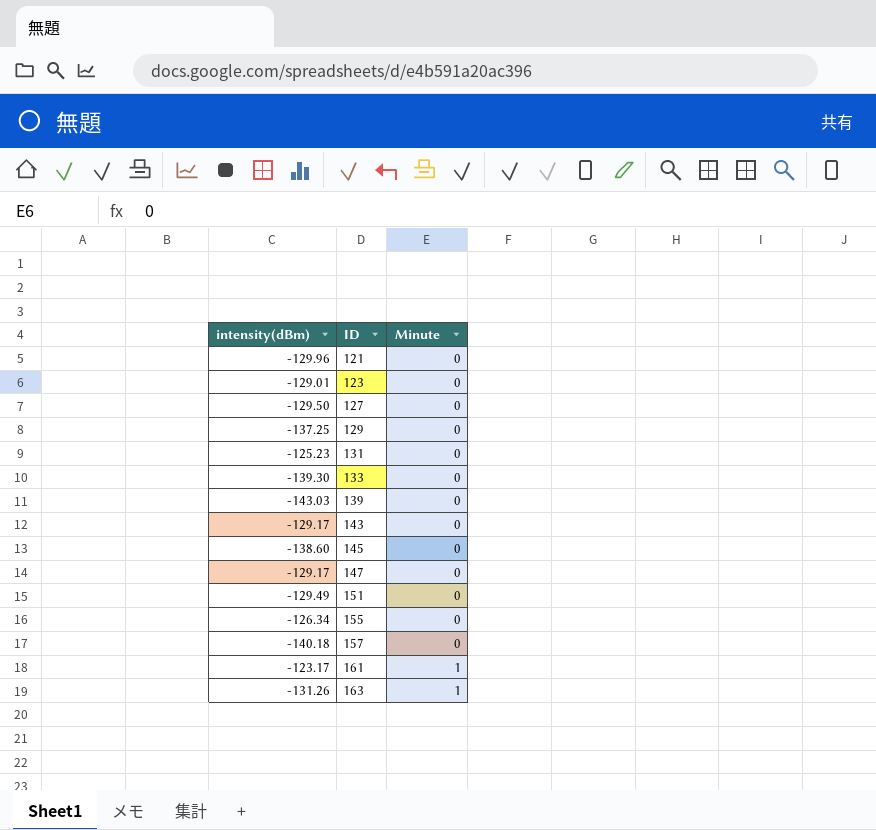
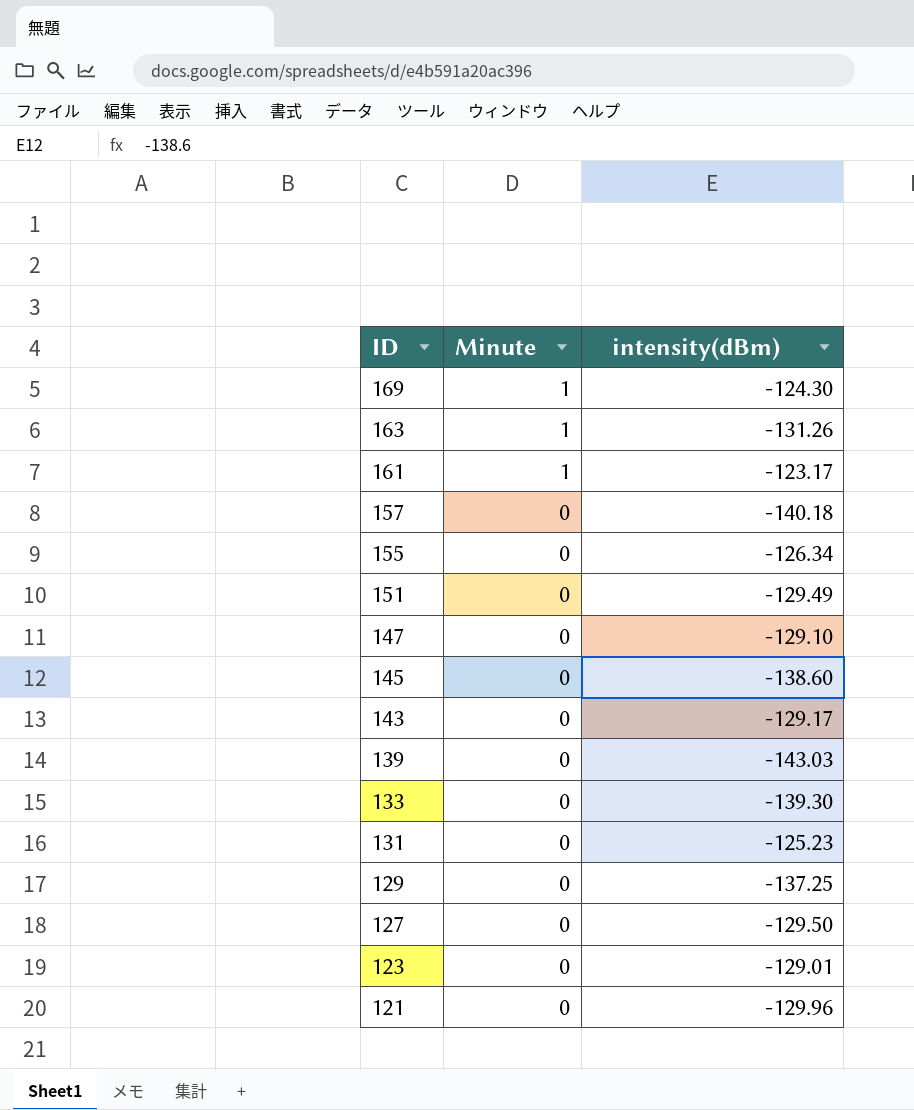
row order: ID ascending -> ID descending
column intensity(dBm) | position: 1 -> 3
row 169: none -> 1 | -124.30
147 | intensity(dBm): -129.17 -> -129.10

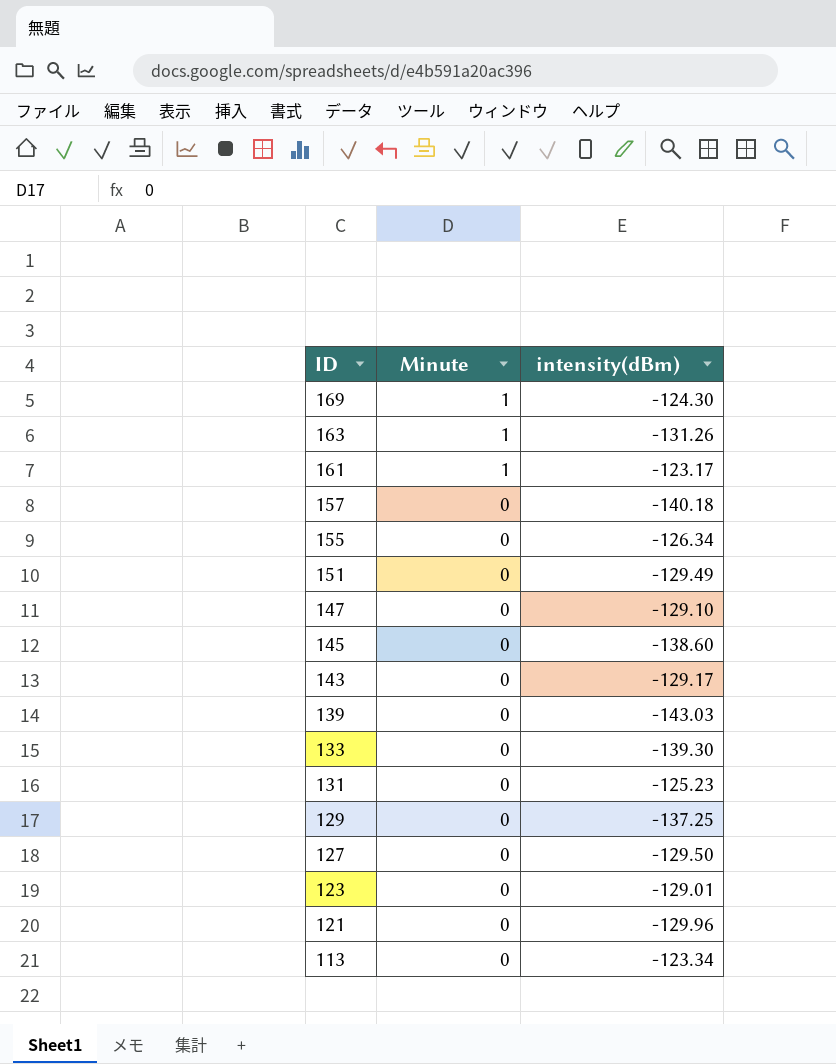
row 113: none -> 0 | -123.34

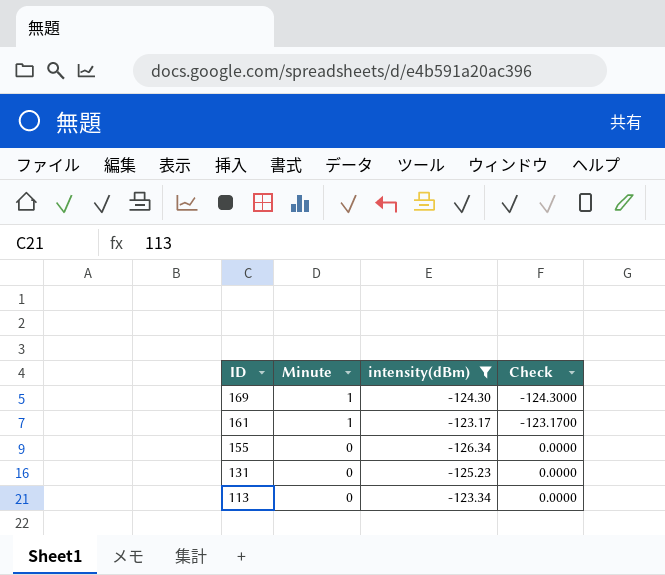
filter: none -> intensity(dBm) >= -126.34
column Check | formula: none -> [Minute] * [intensity(dBm)]

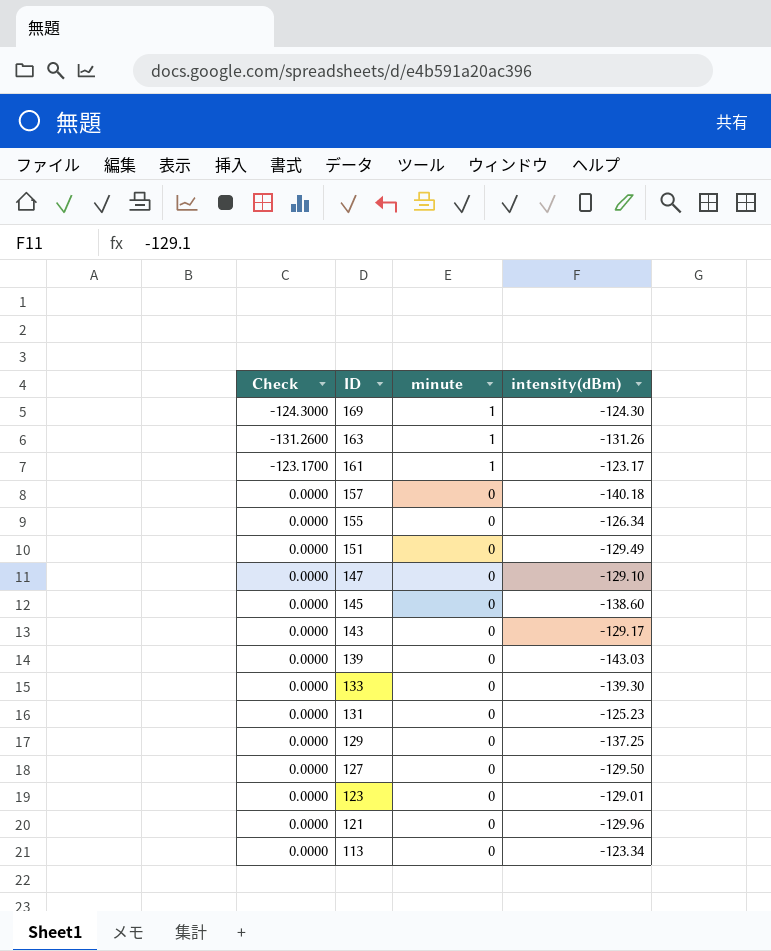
filter: intensity(dBm) >= -126.34 -> none
column Check | position: 4 -> 1
column name: Minute -> minute

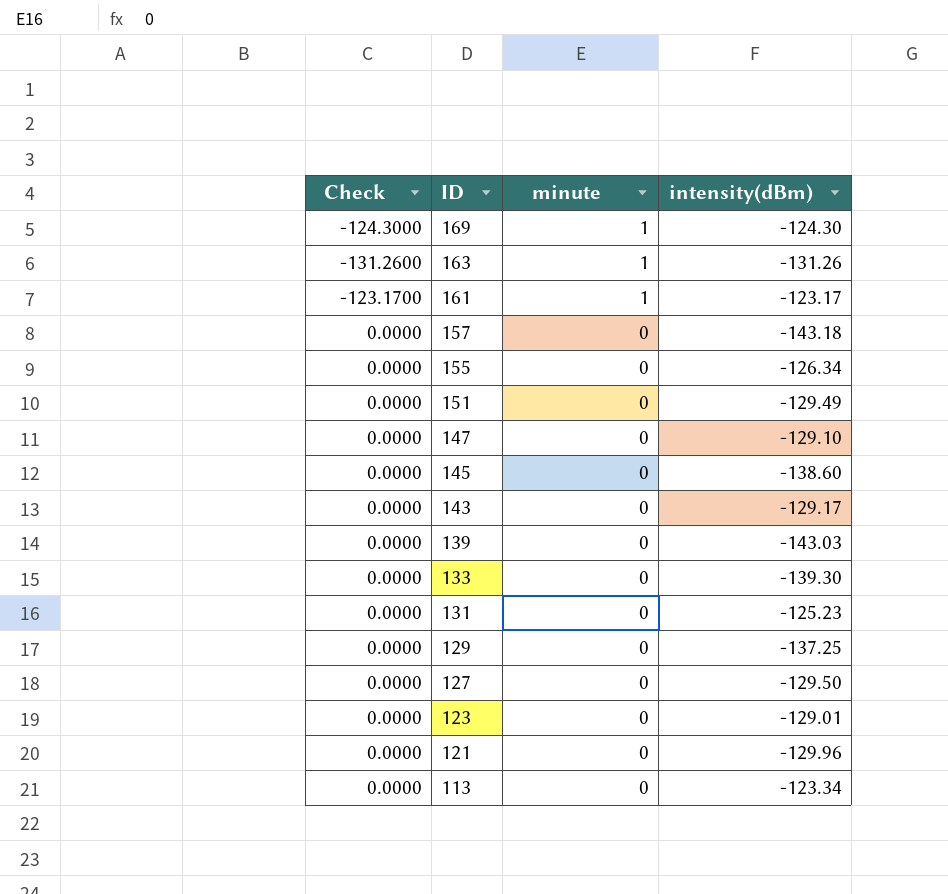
157 | intensity(dBm): -140.18 -> -143.18

